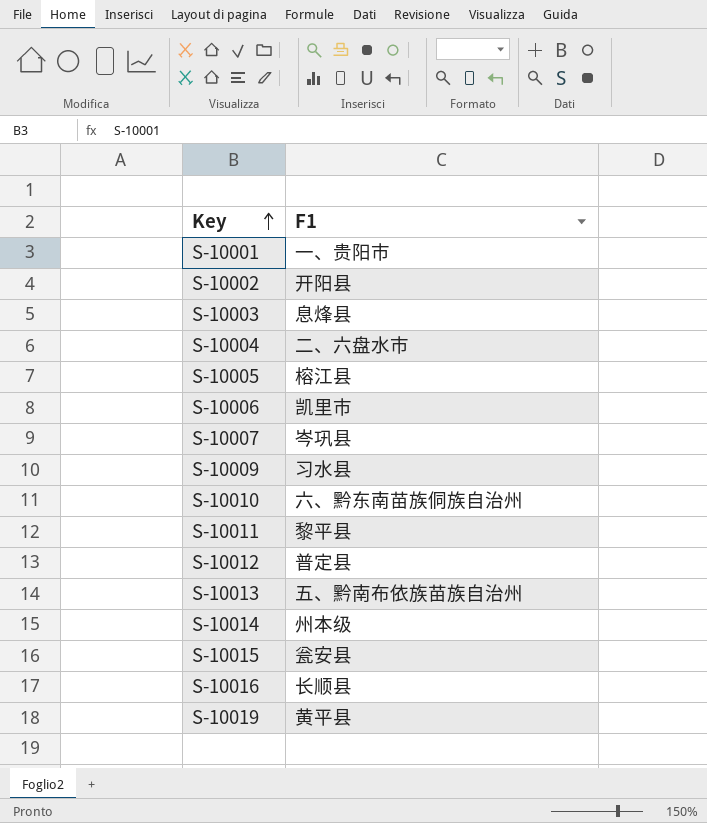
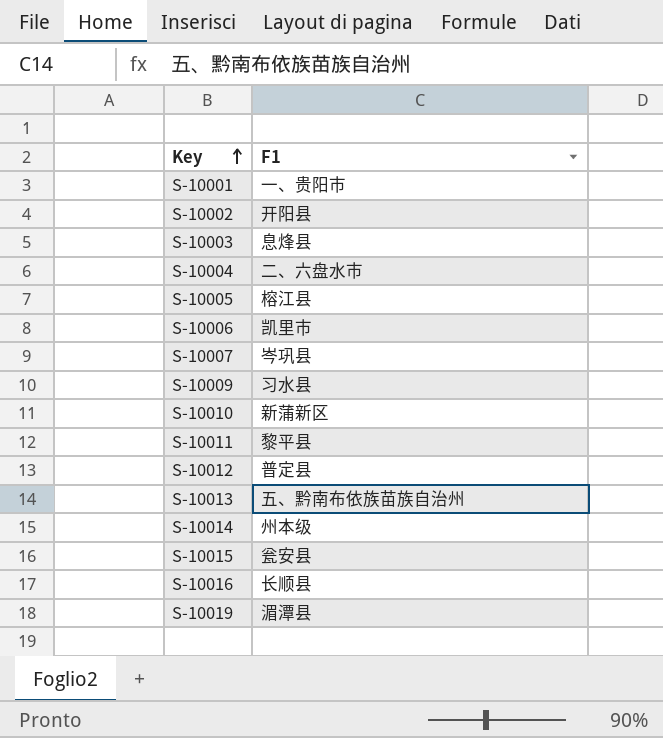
S-10010 | F1: 六、黔东南苗族侗族自治州 -> 新蒲新区
S-10019 | F1: 黄平县 -> 湄潭县

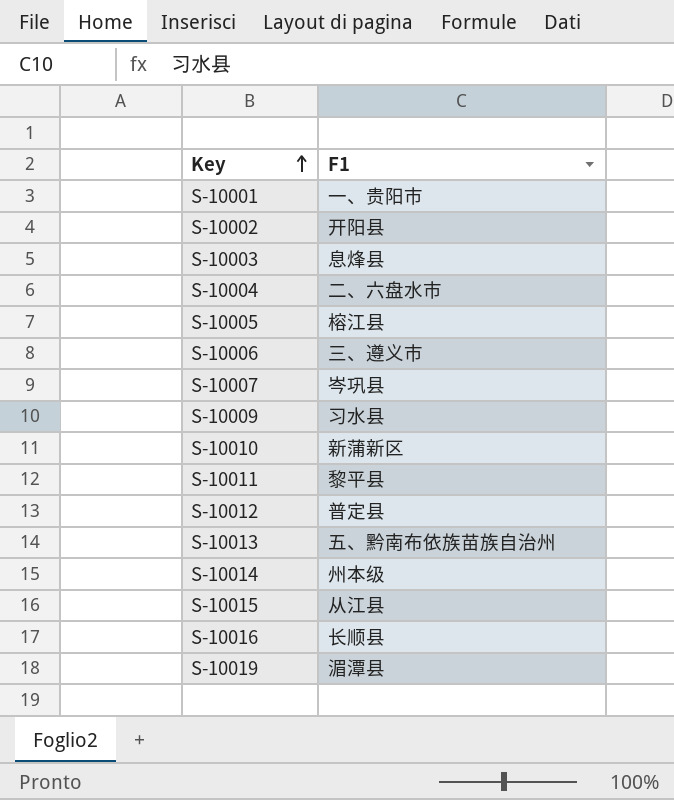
S-10006 | F1: 凯里市 -> 三、遵义市
S-10015 | F1: 瓮安县 -> 从江县

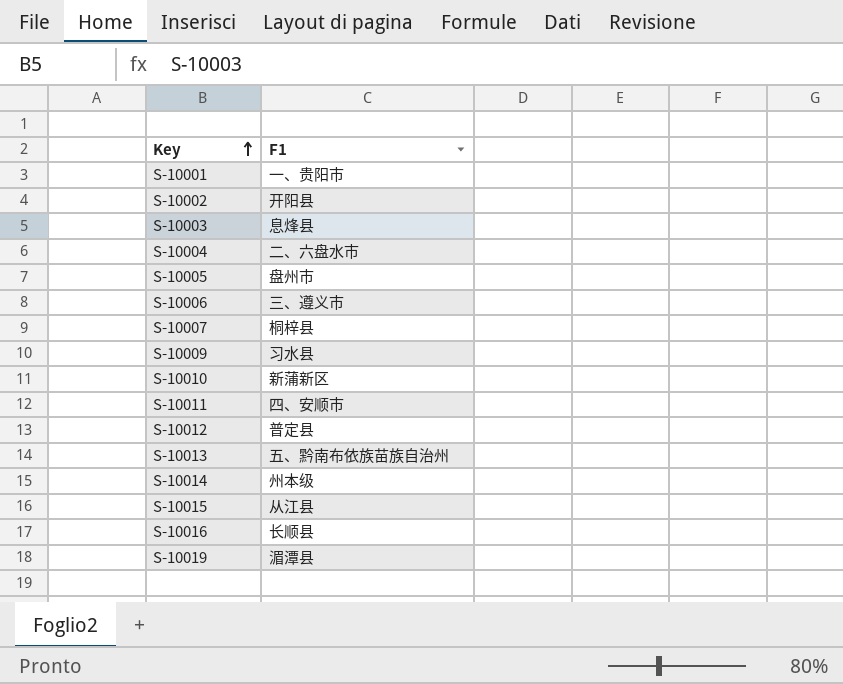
S-10005 | F1: 榕江县 -> 盘州市
S-10007 | F1: 岑巩县 -> 桐梓县
S-10011 | F1: 黎平县 -> 四、安顺市

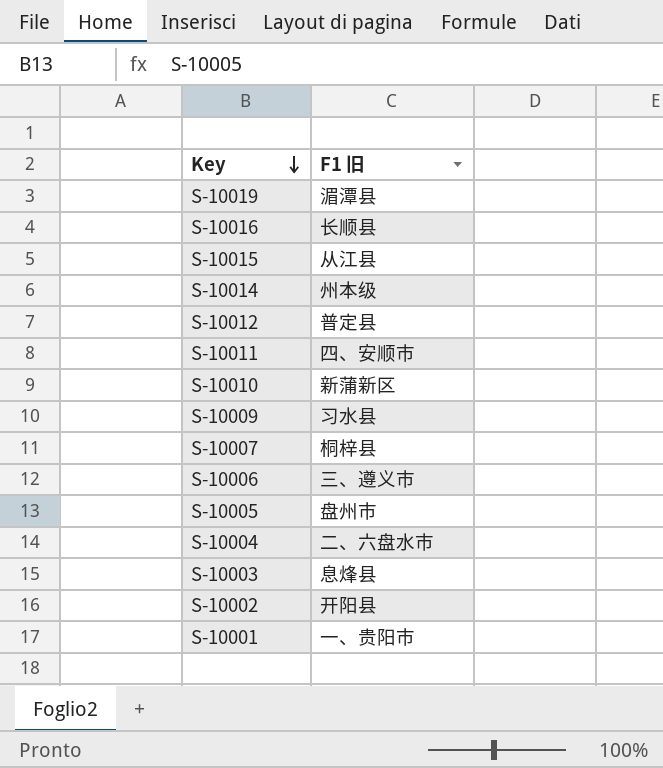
row order: Key ascending -> Key descending
column name: F1 -> F1 旧
row S-10013: 五、黔南布依族苗族自治州 -> none

